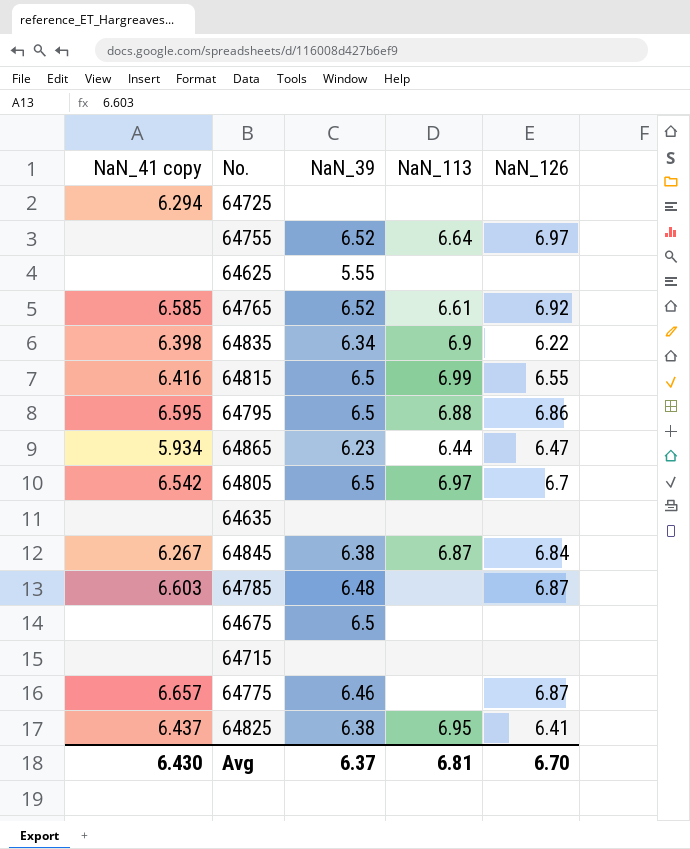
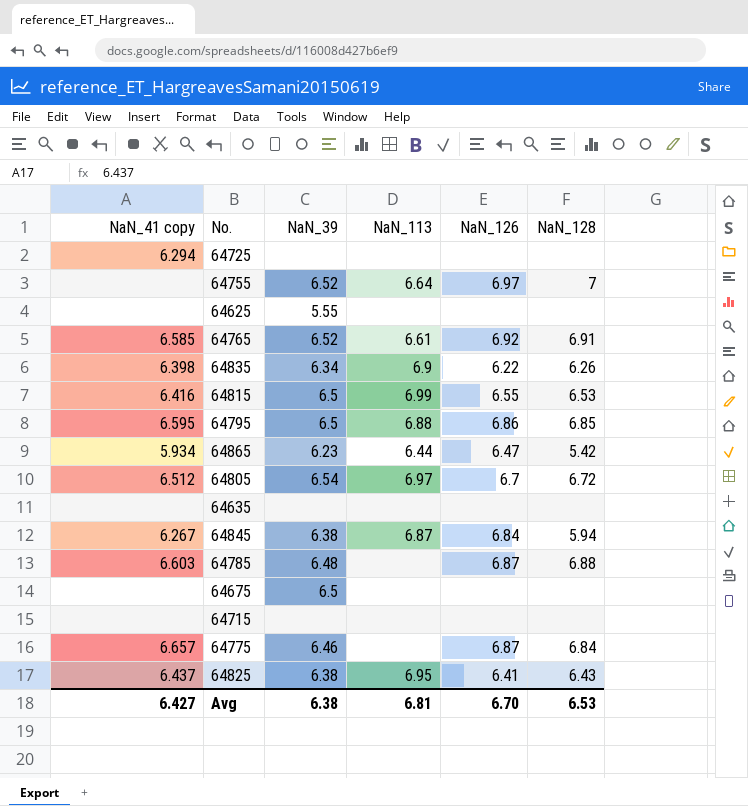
column NaN_128 | position: none -> 6
64805 | NaN_41 copy: 6.542 -> 6.512
64805 | NaN_39: 6.5 -> 6.54
Avg | NaN_41 copy: 6.430 -> 6.427
Avg | NaN_39: 6.37 -> 6.38

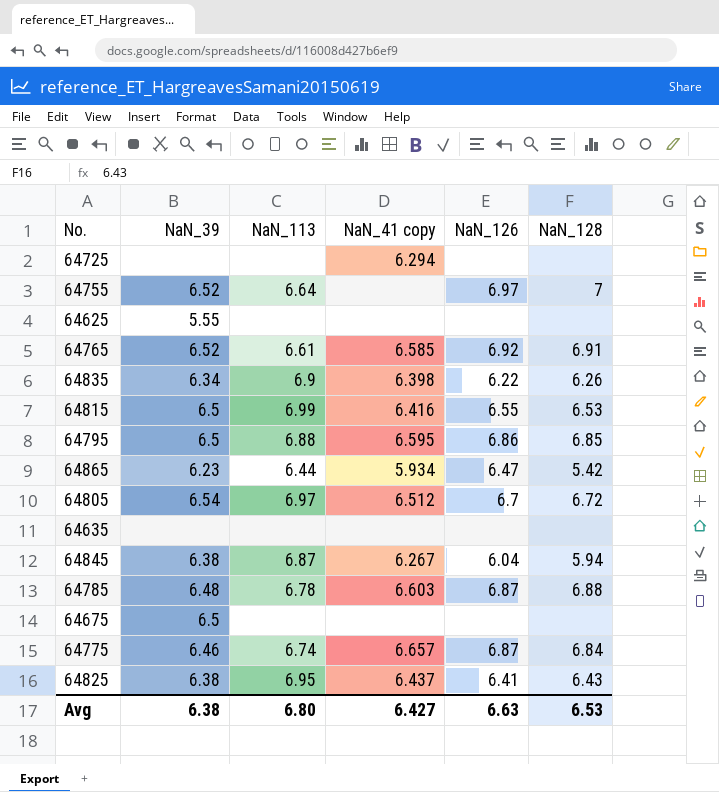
column NaN_41 copy | position: 1 -> 4
row 64715: none | none | none | none | none -> none
64845 | NaN_126: 6.84 -> 6.04
64785 | NaN_113: none -> 6.78
64775 | NaN_113: none -> 6.74
Avg | NaN_113: 6.81 -> 6.80
Avg | NaN_126: 6.70 -> 6.63

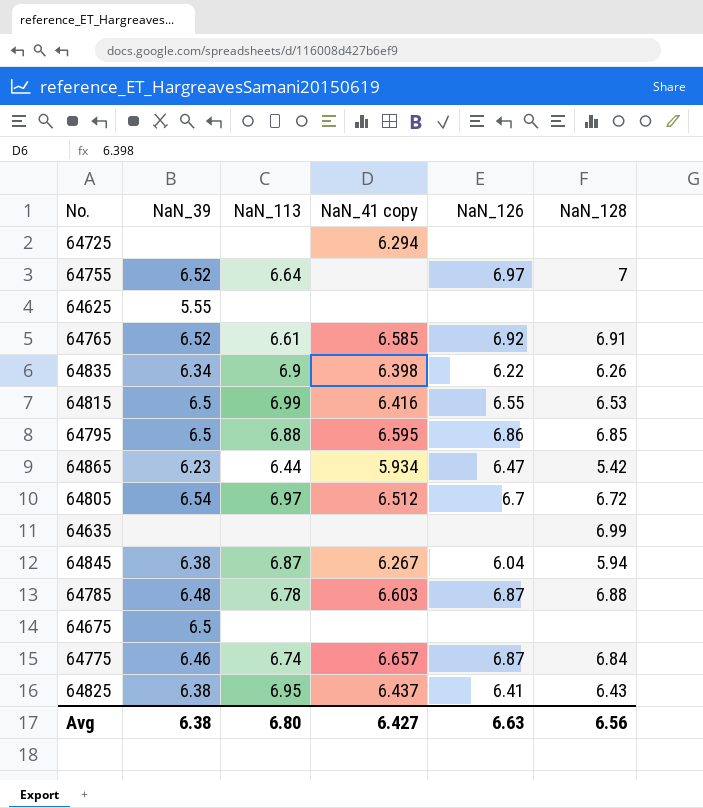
64635 | NaN_128: none -> 6.99
Avg | NaN_128: 6.53 -> 6.56

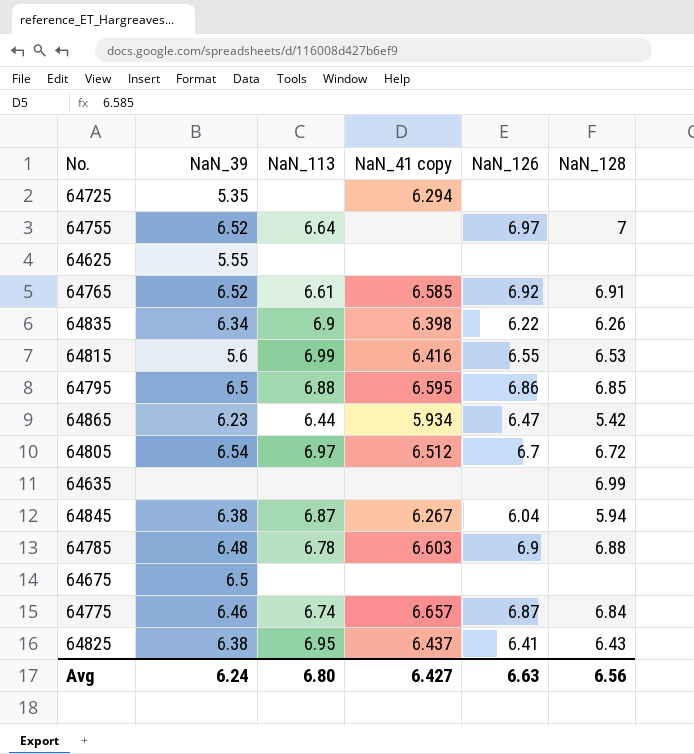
64725 | NaN_39: none -> 5.35
64815 | NaN_39: 6.5 -> 5.6
64785 | NaN_126: 6.87 -> 6.9
Avg | NaN_39: 6.38 -> 6.24

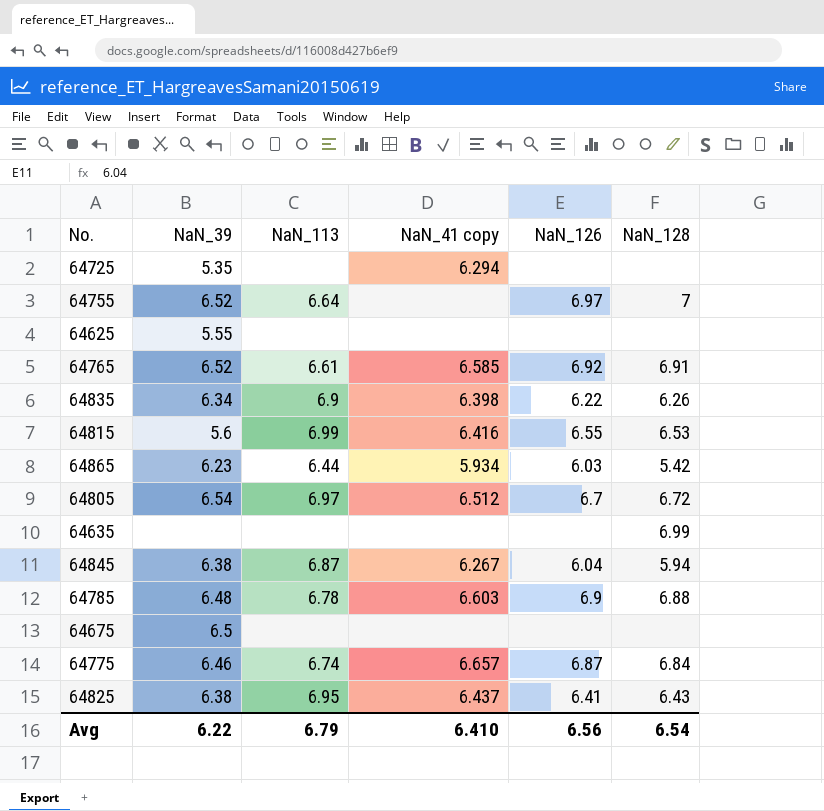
row 64795: 6.5 | 6.88 | 6.595 | 6.86 | 6.85 -> none
64865 | NaN_126: 6.47 -> 6.03
Avg | NaN_39: 6.24 -> 6.22
Avg | NaN_113: 6.80 -> 6.79
Avg | NaN_41 copy: 6.427 -> 6.410
Avg | NaN_126: 6.63 -> 6.56
Avg | NaN_128: 6.56 -> 6.54

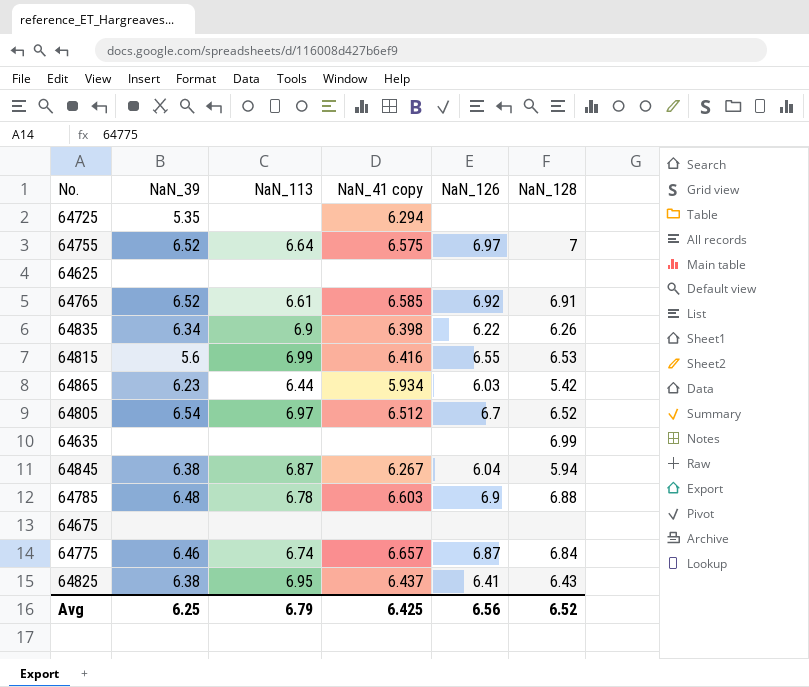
64755 | NaN_41 copy: none -> 6.575
64625 | NaN_39: 5.55 -> none
64805 | NaN_128: 6.72 -> 6.52
64675 | NaN_39: 6.5 -> none
Avg | NaN_39: 6.22 -> 6.25
Avg | NaN_41 copy: 6.410 -> 6.425
Avg | NaN_128: 6.54 -> 6.52

